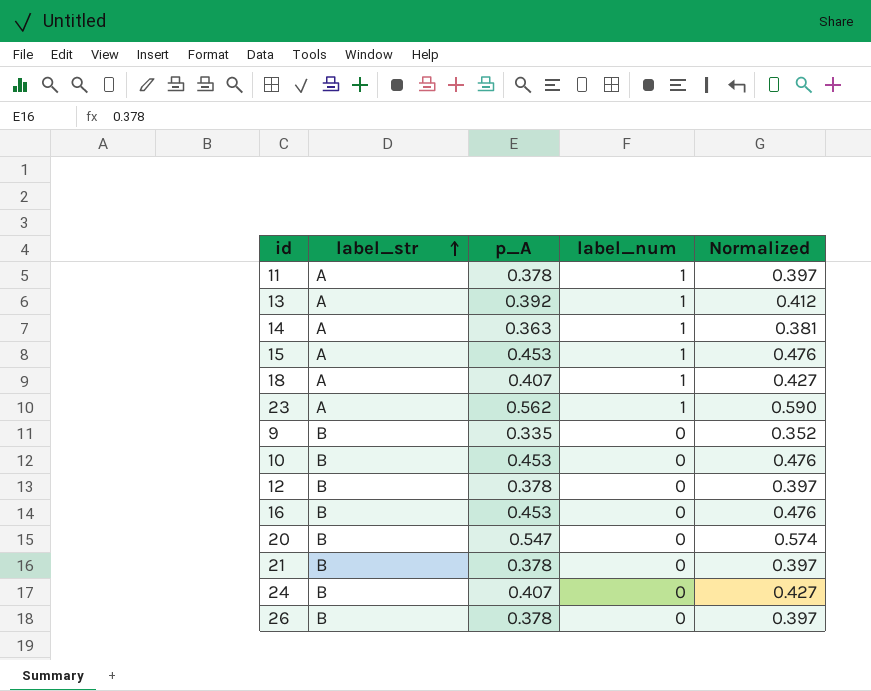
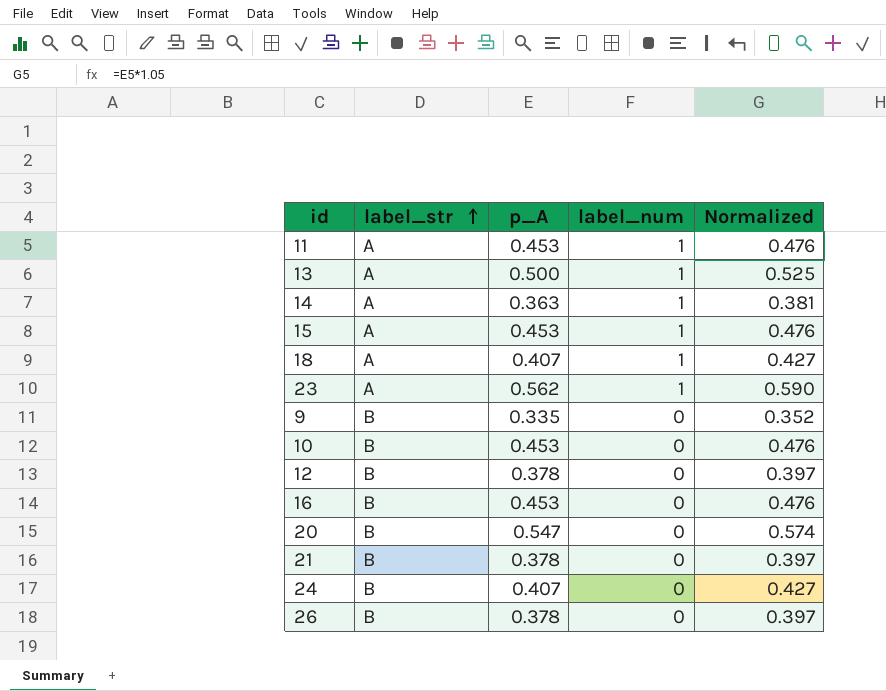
11 | p_A: 0.378 -> 0.453
11 | Normalized: 0.397 -> 0.476
13 | p_A: 0.392 -> 0.500
13 | Normalized: 0.412 -> 0.525

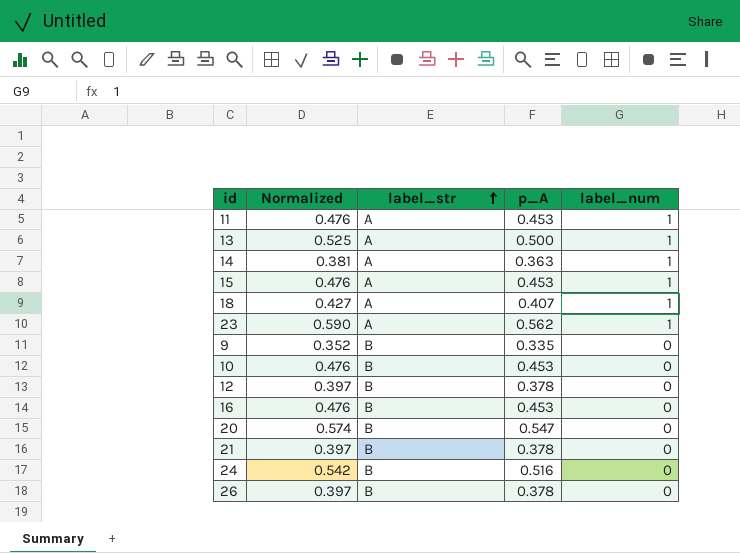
column Normalized | position: 5 -> 2
24 | Normalized: 0.427 -> 0.542
24 | p_A: 0.407 -> 0.516

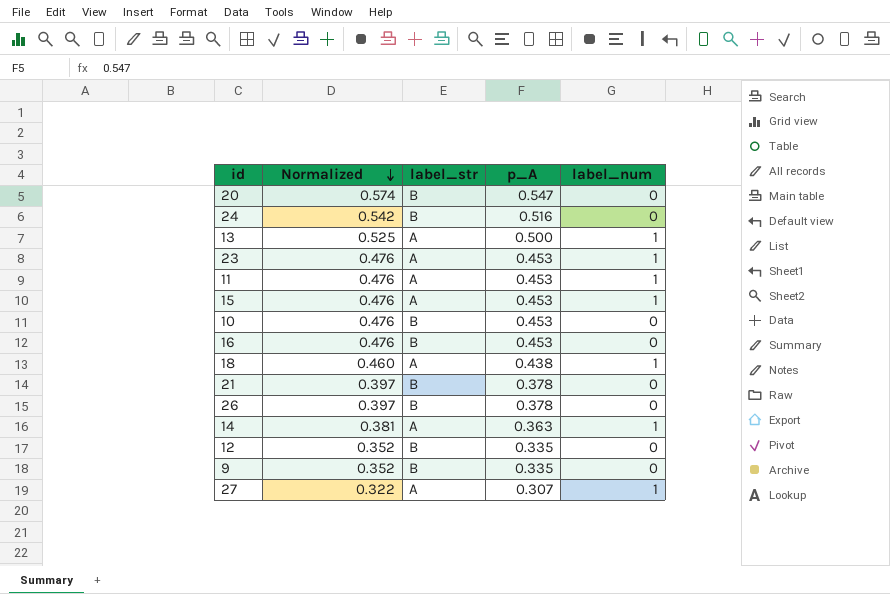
row order: label_str ascending -> Normalized descending
23 | Normalized: 0.590 -> 0.476
23 | p_A: 0.562 -> 0.453
18 | Normalized: 0.427 -> 0.460
18 | p_A: 0.407 -> 0.438
12 | Normalized: 0.397 -> 0.352
12 | p_A: 0.378 -> 0.335
row 27: none -> 0.322 | A | 0.307 | 1

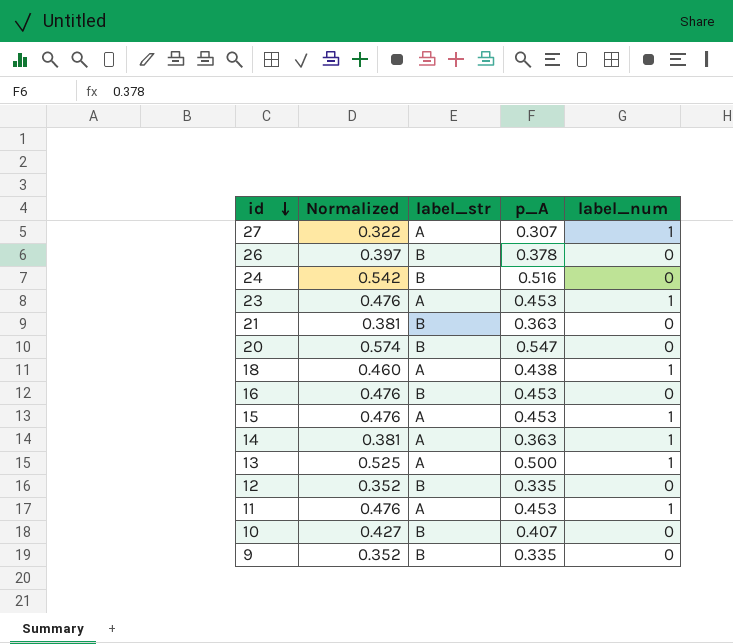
row order: Normalized descending -> id descending
21 | Normalized: 0.397 -> 0.381
21 | p_A: 0.378 -> 0.363
10 | Normalized: 0.476 -> 0.427
10 | p_A: 0.453 -> 0.407

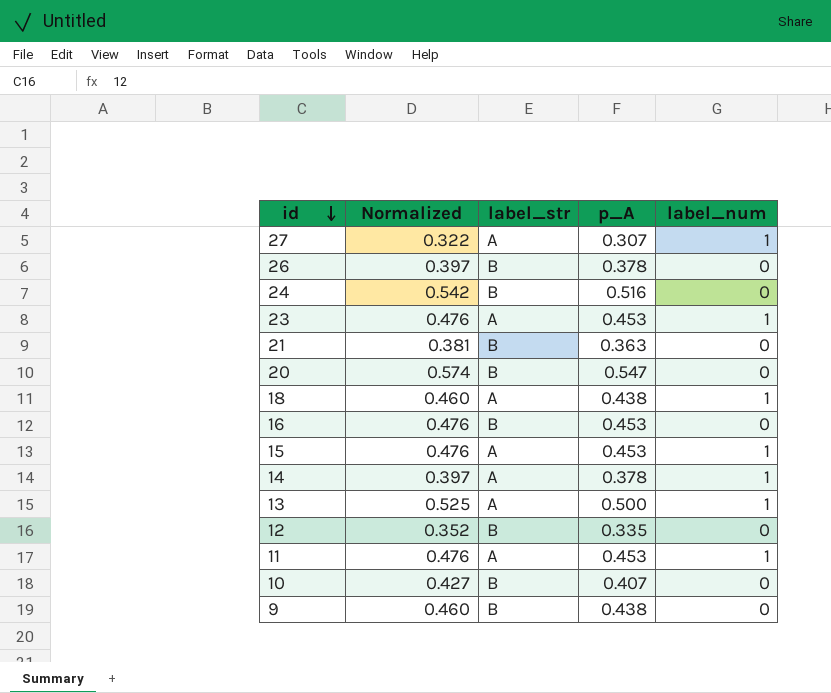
14 | Normalized: 0.381 -> 0.397
14 | p_A: 0.363 -> 0.378
9 | Normalized: 0.352 -> 0.460
9 | p_A: 0.335 -> 0.438

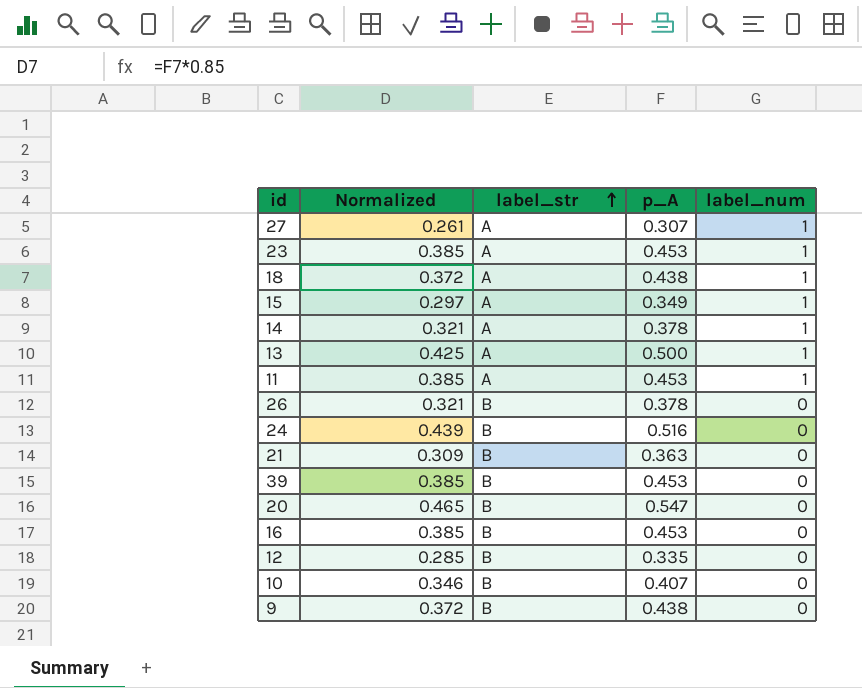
row order: id descending -> label_str ascending
column Normalized | formula: [p_A] * 1.05 -> [p_A] * 0.85
15 | p_A: 0.453 -> 0.349
row 39: none -> 0.385 | B | 0.453 | 0

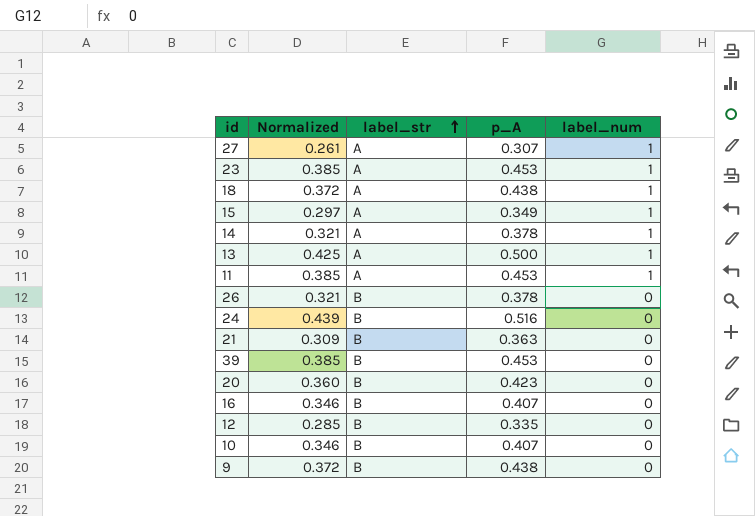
20 | Normalized: 0.465 -> 0.360
20 | p_A: 0.547 -> 0.423
16 | Normalized: 0.385 -> 0.346
16 | p_A: 0.453 -> 0.407

